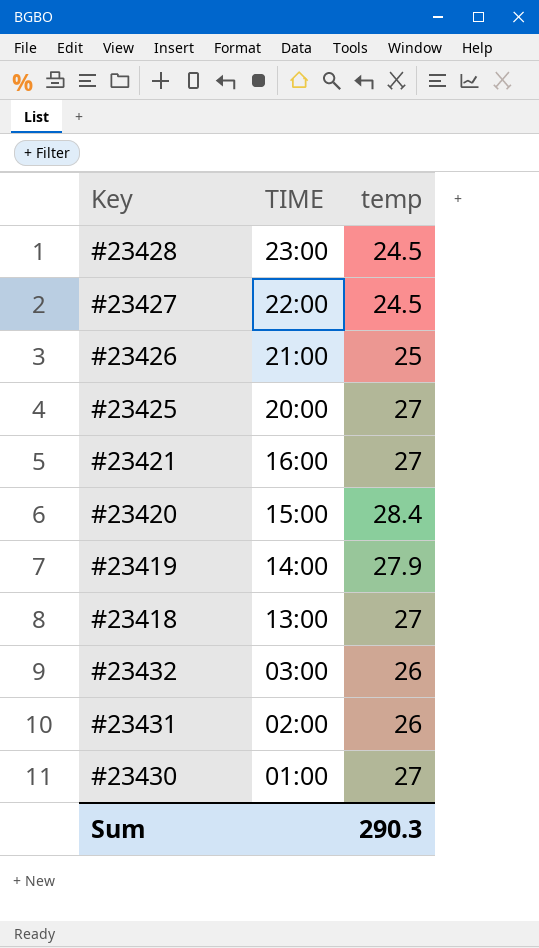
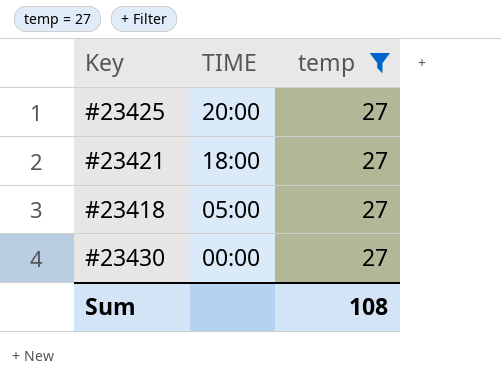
filter: none -> temp = 27
#23421 | TIME: 16:00 -> 18:00
#23418 | TIME: 13:00 -> 05:00
#23430 | TIME: 01:00 -> 00:00
Sum | temp: 290.3 -> 108

